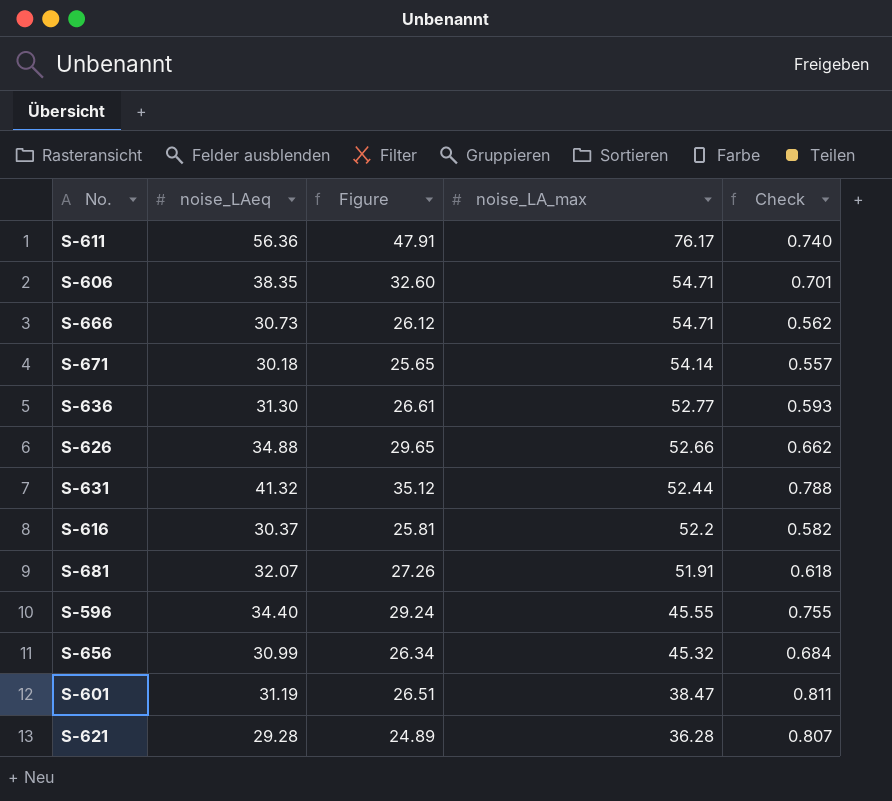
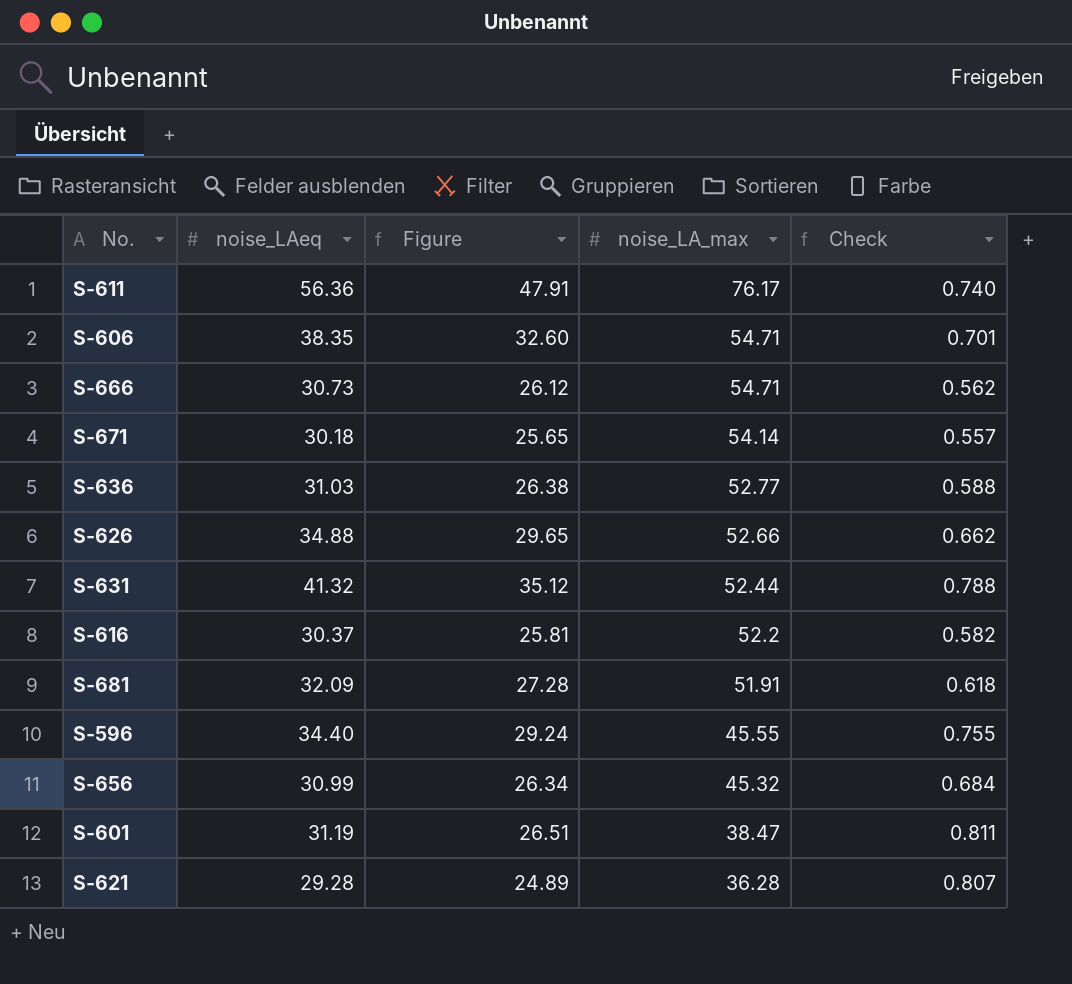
S-636 | noise_LAeq: 31.30 -> 31.03
S-636 | Figure: 26.61 -> 26.38
S-636 | Check: 0.593 -> 0.588
S-681 | noise_LAeq: 32.07 -> 32.09
S-681 | Figure: 27.26 -> 27.28

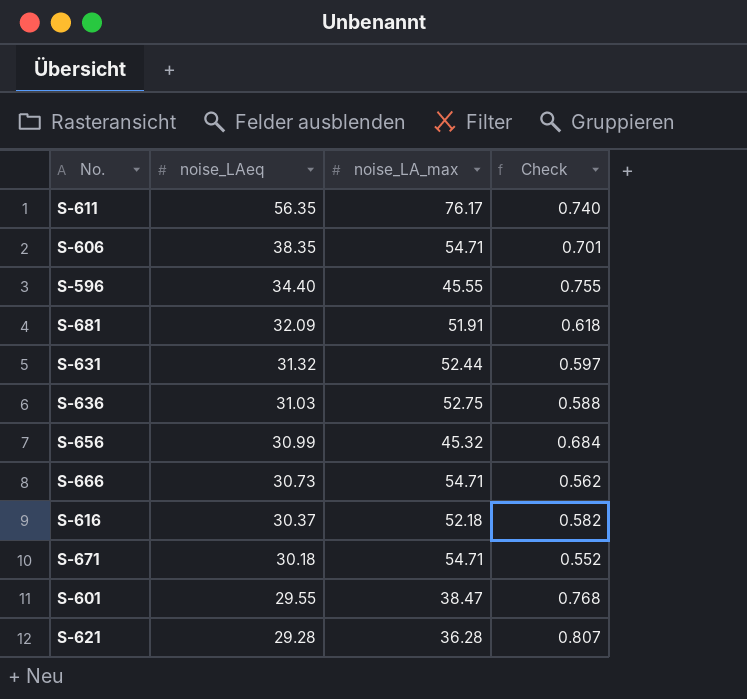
row order: noise_LA_max descending -> noise_LAeq descending
column Figure | formula: [noise_LAeq] * 0.85 -> none
row S-626: 34.88 | 29.65 | 52.66 | 0.662 -> none
S-611 | noise_LAeq: 56.36 -> 56.35
S-631 | noise_LAeq: 41.32 -> 31.32
S-631 | Check: 0.788 -> 0.597
S-636 | noise_LA_max: 52.77 -> 52.75
S-616 | noise_LA_max: 52.2 -> 52.18
S-671 | noise_LA_max: 54.14 -> 54.71
S-671 | Check: 0.557 -> 0.552
S-601 | noise_LAeq: 31.19 -> 29.55
S-601 | Check: 0.811 -> 0.768

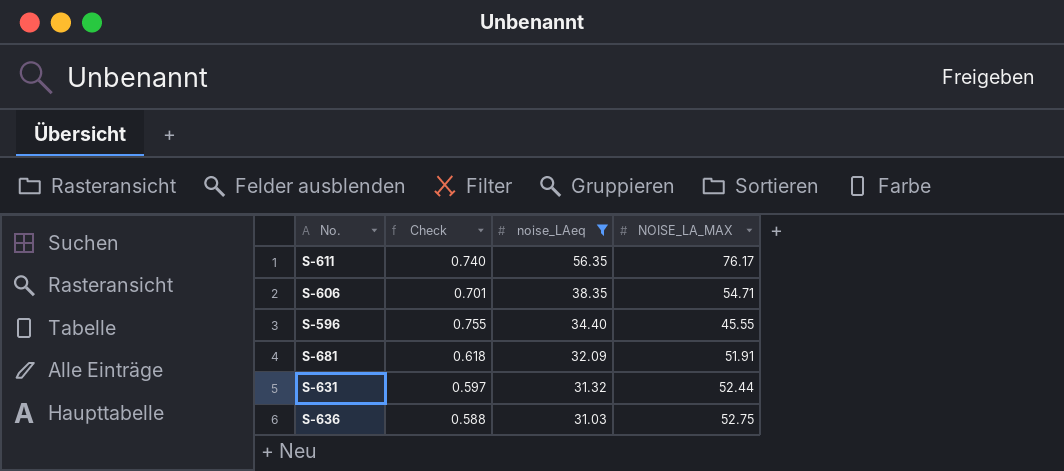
filter: none -> noise_LAeq >= 31.03
column Check | position: 4 -> 2
column name: noise_LA_max -> NOISE_LA_MAX

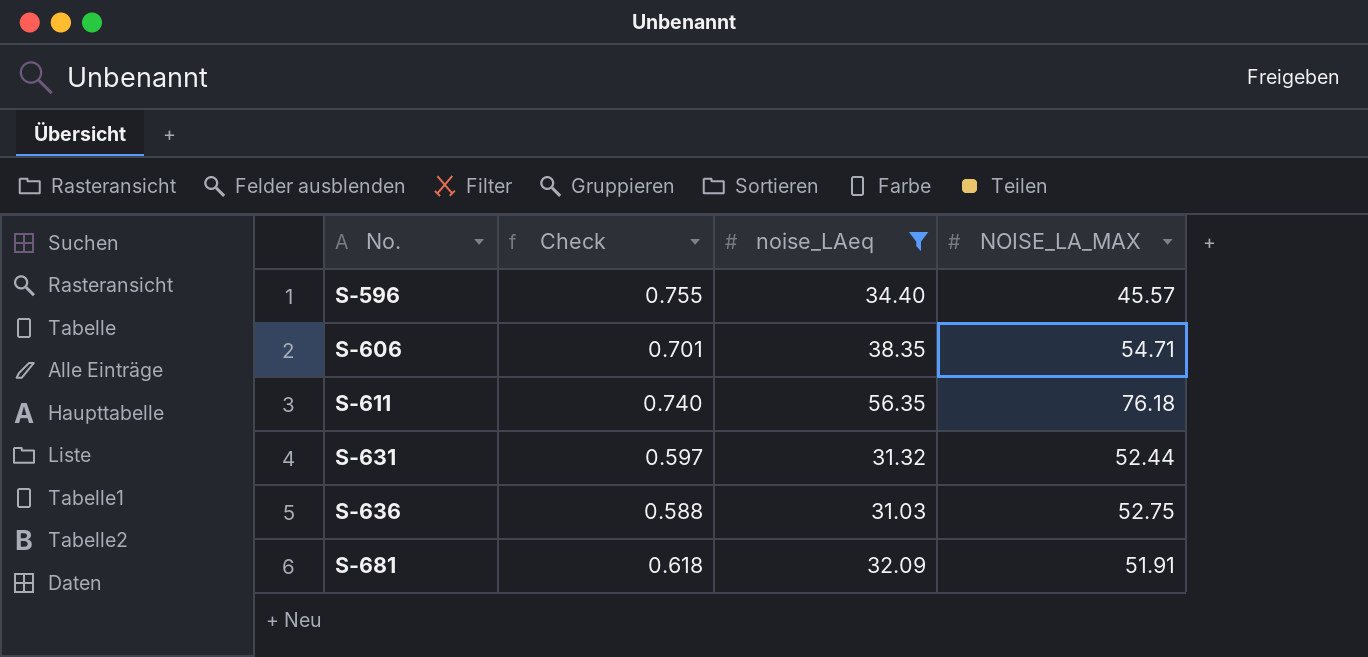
row order: noise_LAeq descending -> No. ascending
S-596 | NOISE_LA_MAX: 45.55 -> 45.57
S-611 | NOISE_LA_MAX: 76.17 -> 76.18

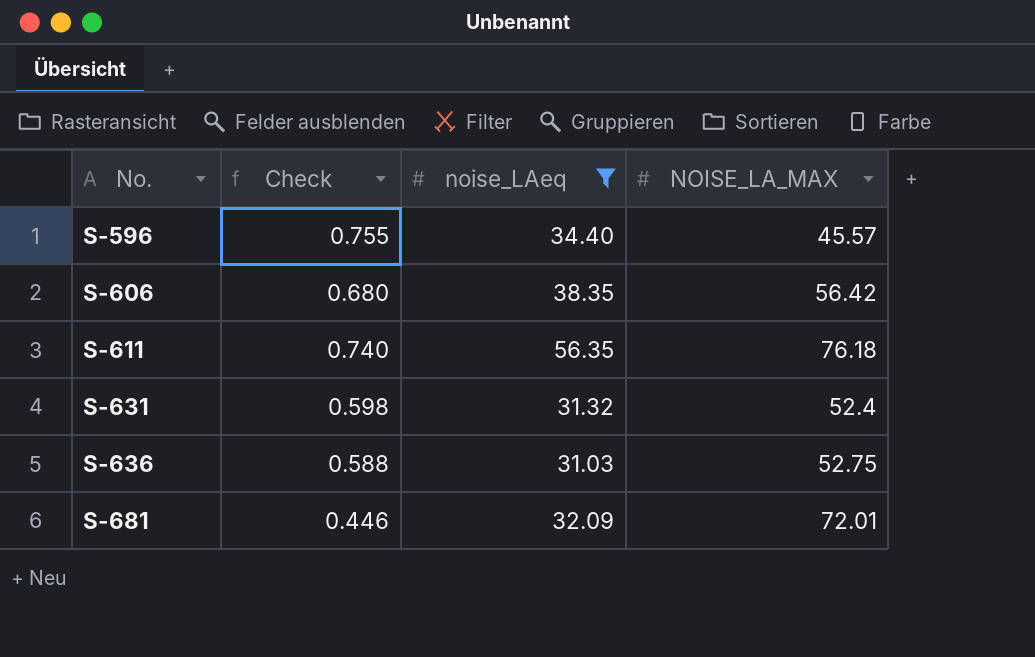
S-606 | Check: 0.701 -> 0.680
S-606 | NOISE_LA_MAX: 54.71 -> 56.42
S-631 | Check: 0.597 -> 0.598
S-631 | NOISE_LA_MAX: 52.44 -> 52.4
S-681 | Check: 0.618 -> 0.446
S-681 | NOISE_LA_MAX: 51.91 -> 72.01

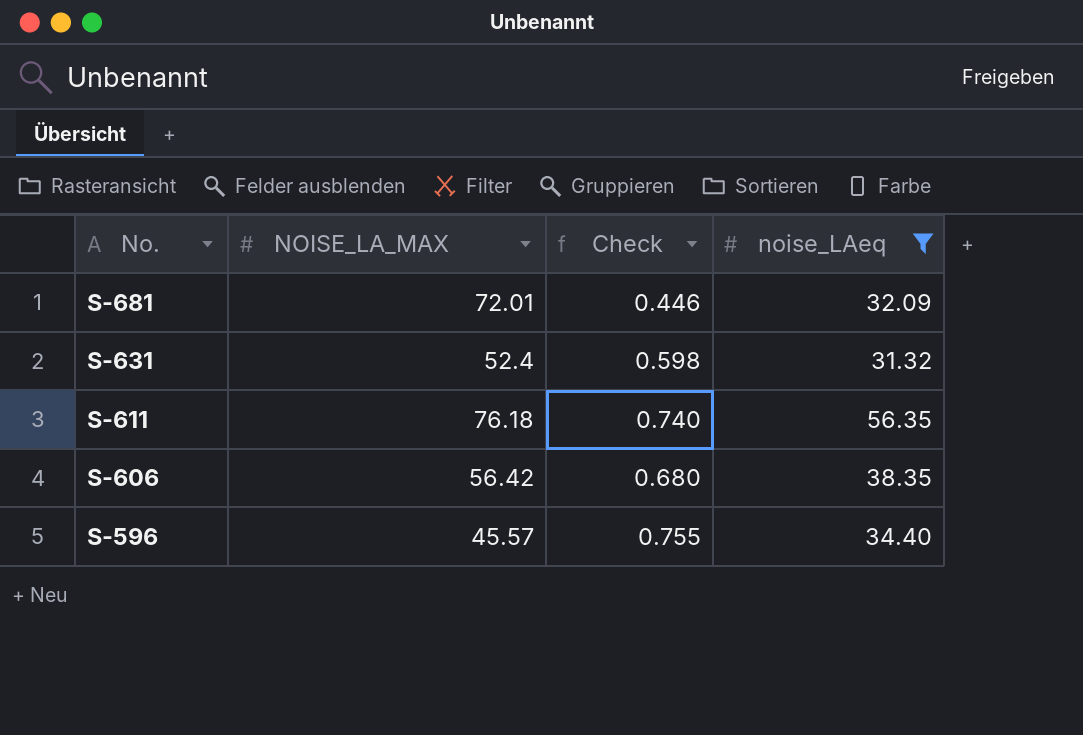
row order: No. ascending -> No. descending
column NOISE_LA_MAX | position: 4 -> 2
row S-636: 0.588 | 31.03 | 52.75 -> none

